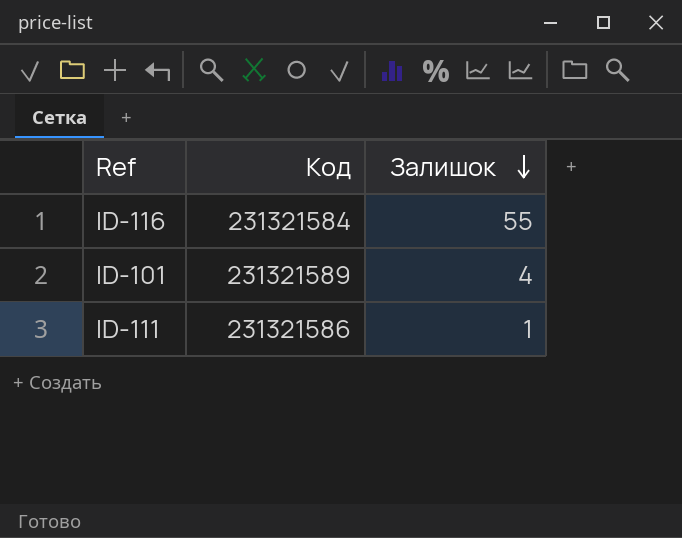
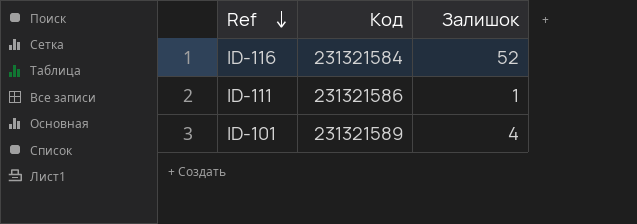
row order: Залишок descending -> Ref descending
ID-116 | Залишок: 55 -> 52

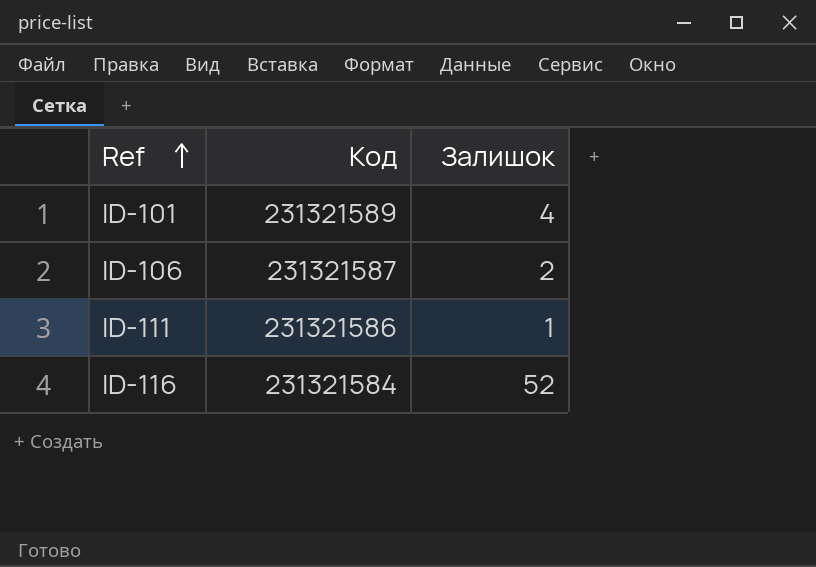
row order: Ref descending -> Ref ascending
row ID-106: none -> 231321587 | 2

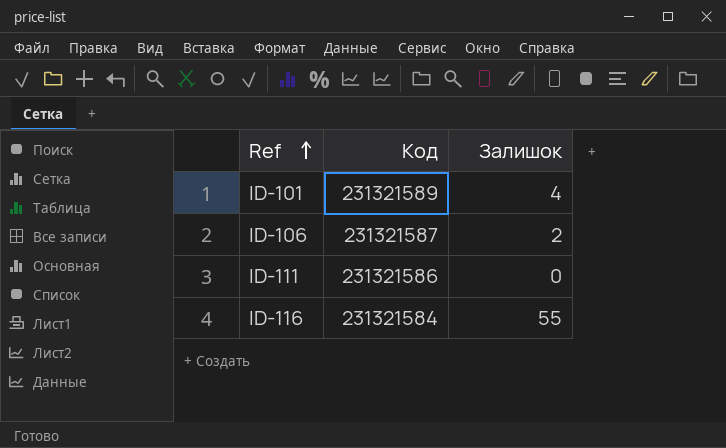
ID-111 | Залишок: 1 -> 0
ID-116 | Залишок: 52 -> 55

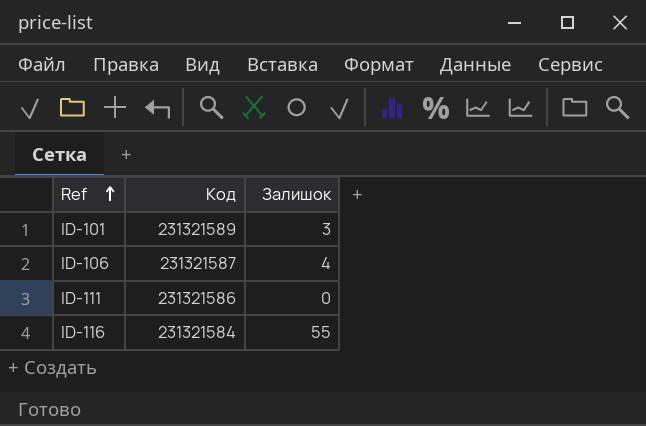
ID-101 | Залишок: 4 -> 3
ID-106 | Залишок: 2 -> 4

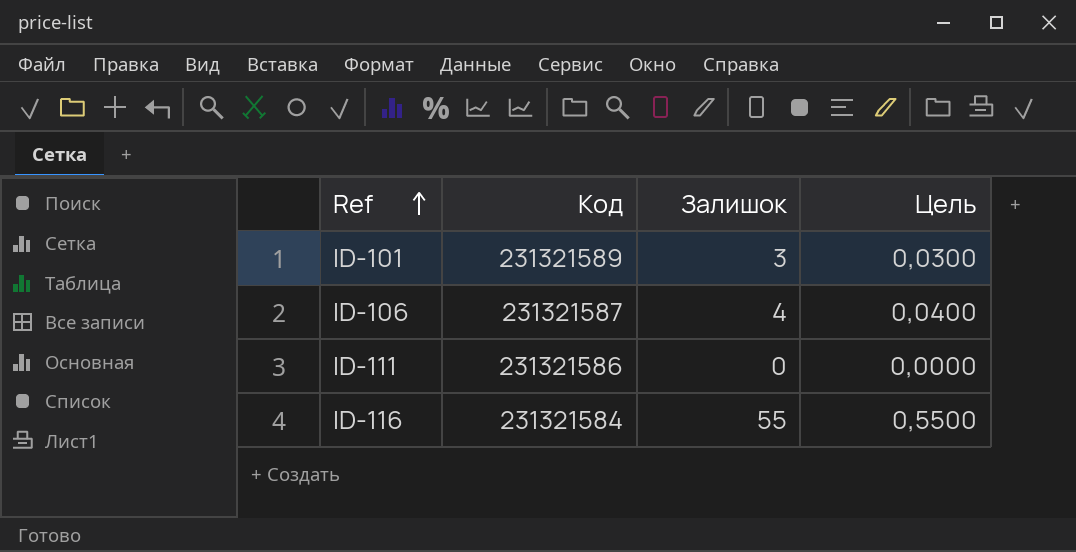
column Цель | formula: none -> [Залишок] * 0,01

